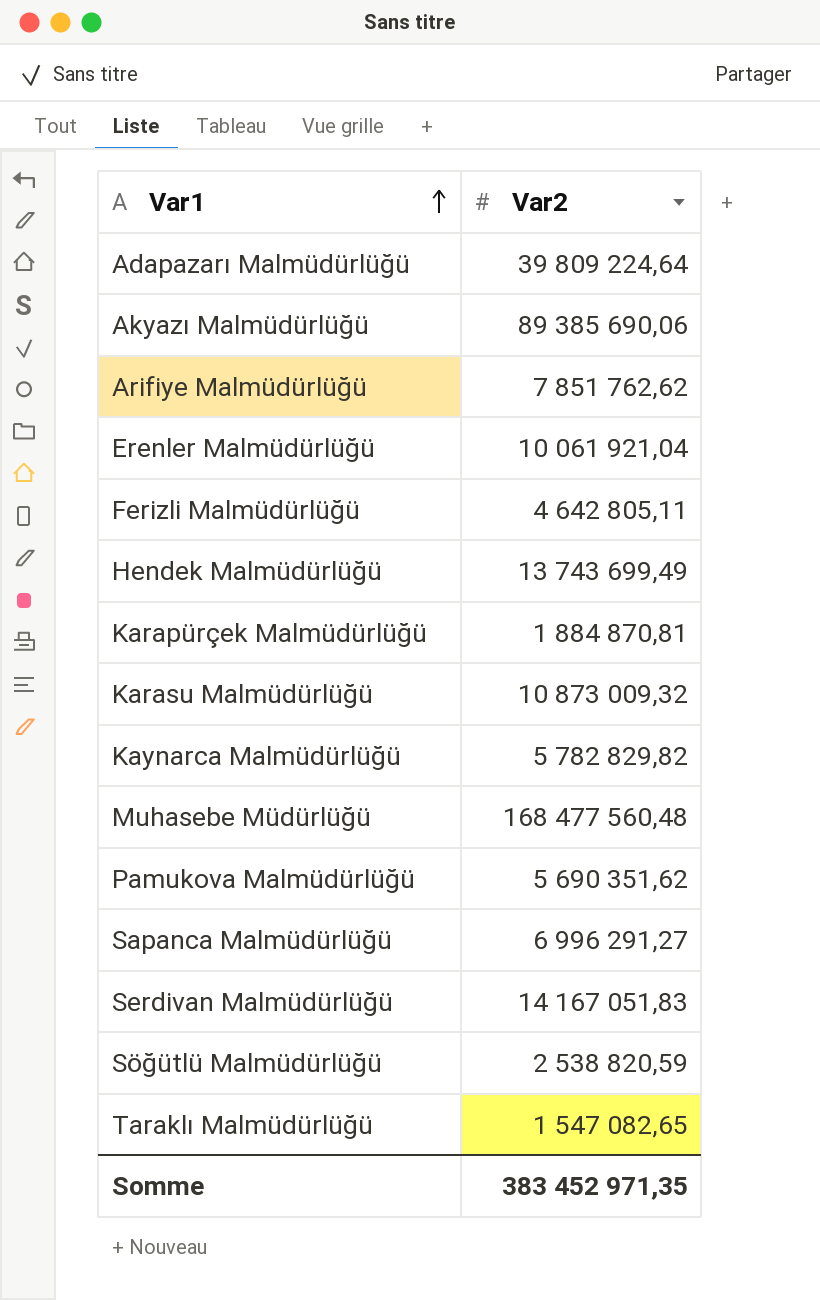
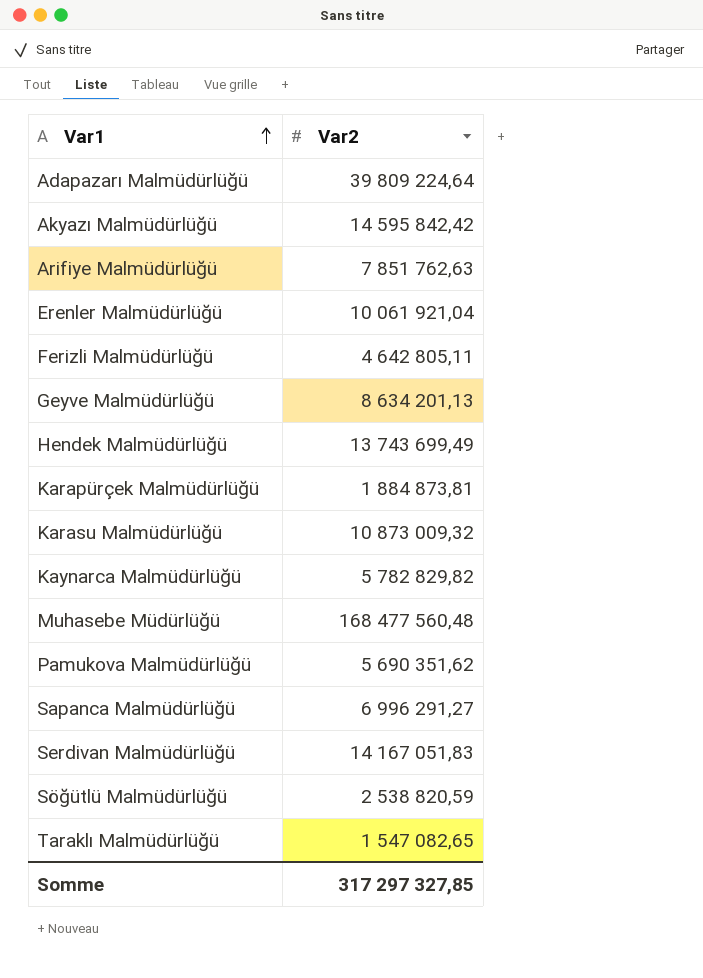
Akyazı Malmüdürlüğü | Var2: 89 385 690,06 -> 14 595 842,42
Arifiye Malmüdürlüğü | Var2: 7 851 762,62 -> 7 851 762,63
row Geyve Malmüdürlüğü: none -> 8 634 201,13
Karapürçek Malmüdürlüğü | Var2: 1 884 870,81 -> 1 884 873,81
Somme | Var2: 383 452 971,35 -> 317 297 327,85

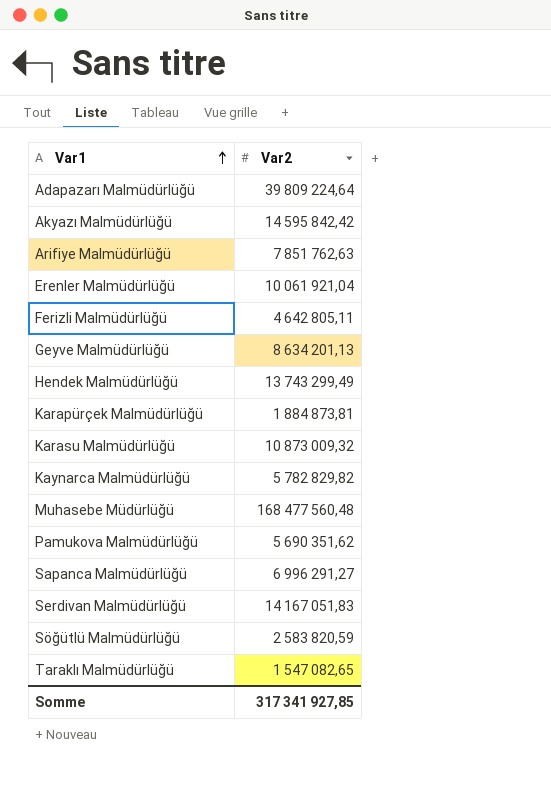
Hendek Malmüdürlüğü | Var2: 13 743 699,49 -> 13 743 299,49
Söğütlü Malmüdürlüğü | Var2: 2 538 820,59 -> 2 583 820,59
Somme | Var2: 317 297 327,85 -> 317 341 927,85

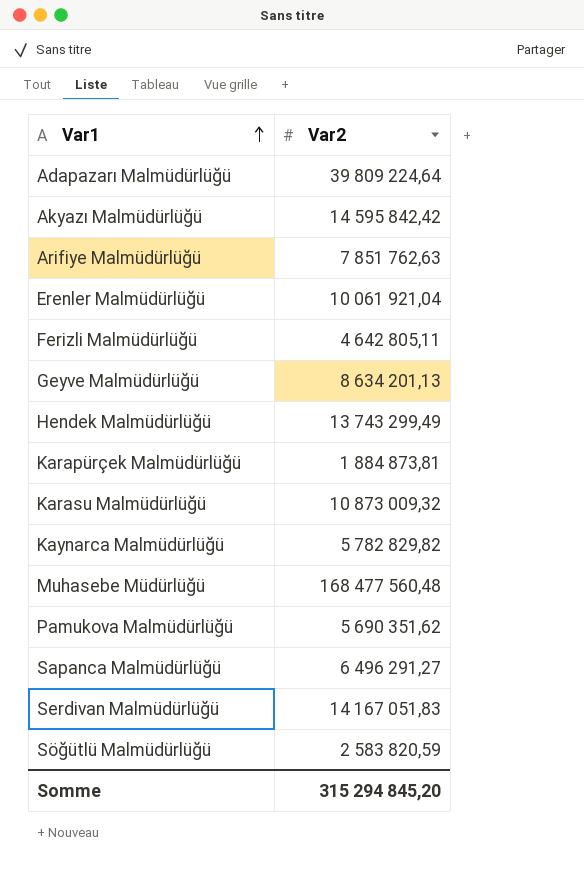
row Taraklı Malmüdürlüğü: 1 547 082,65 -> none
Sapanca Malmüdürlüğü | Var2: 6 996 291,27 -> 6 496 291,27
Somme | Var2: 317 341 927,85 -> 315 294 845,20

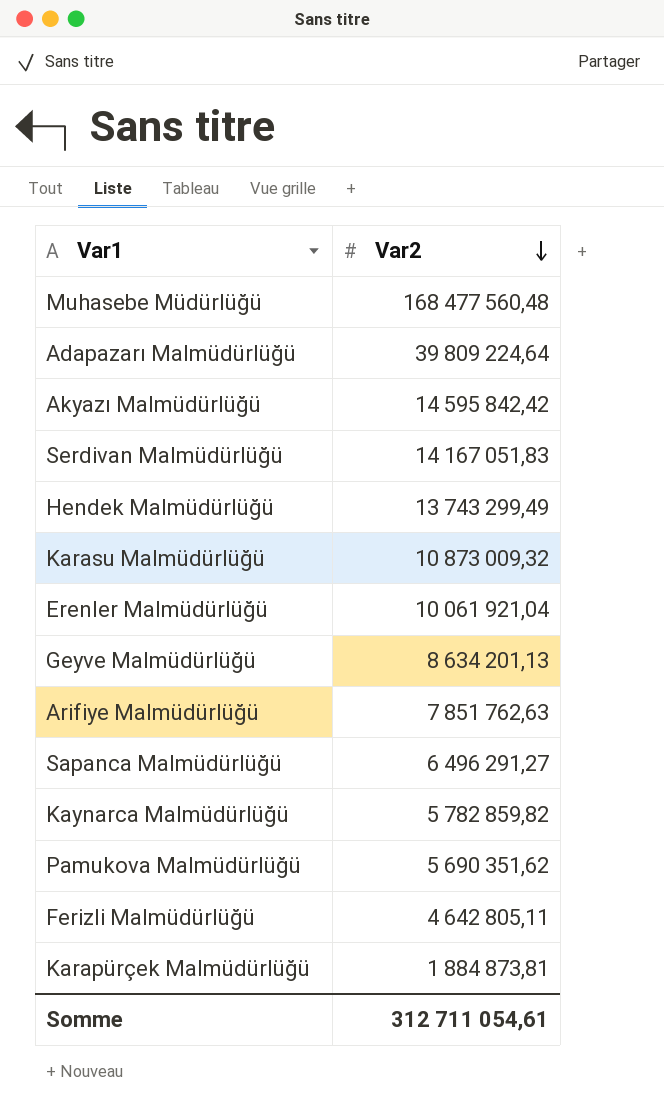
row order: Var1 ascending -> Var2 descending
row Söğütlü Malmüdürlüğü: 2 583 820,59 -> none
Kaynarca Malmüdürlüğü | Var2: 5 782 829,82 -> 5 782 859,82
Somme | Var2: 315 294 845,20 -> 312 711 054,61

